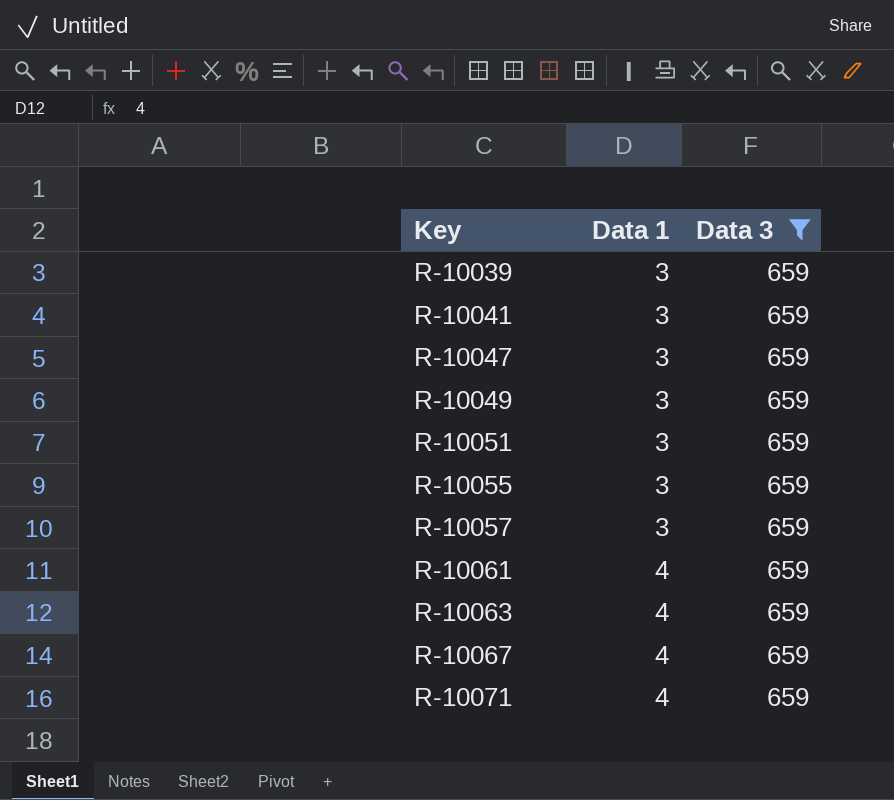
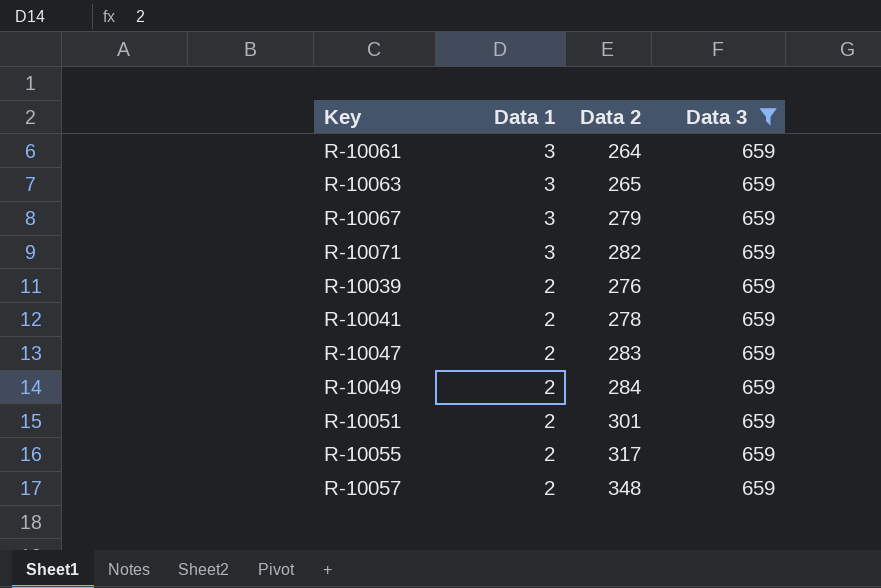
row order: Key ascending -> Data 1 descending
column Data 2 | position: none -> 3
R-10061 | Data 1: 4 -> 3
R-10063 | Data 1: 4 -> 3
R-10067 | Data 1: 4 -> 3
R-10071 | Data 1: 4 -> 3
R-10039 | Data 1: 3 -> 2
R-10041 | Data 1: 3 -> 2
R-10047 | Data 1: 3 -> 2
R-10049 | Data 1: 3 -> 2
R-10051 | Data 1: 3 -> 2
R-10055 | Data 1: 3 -> 2
R-10057 | Data 1: 3 -> 2

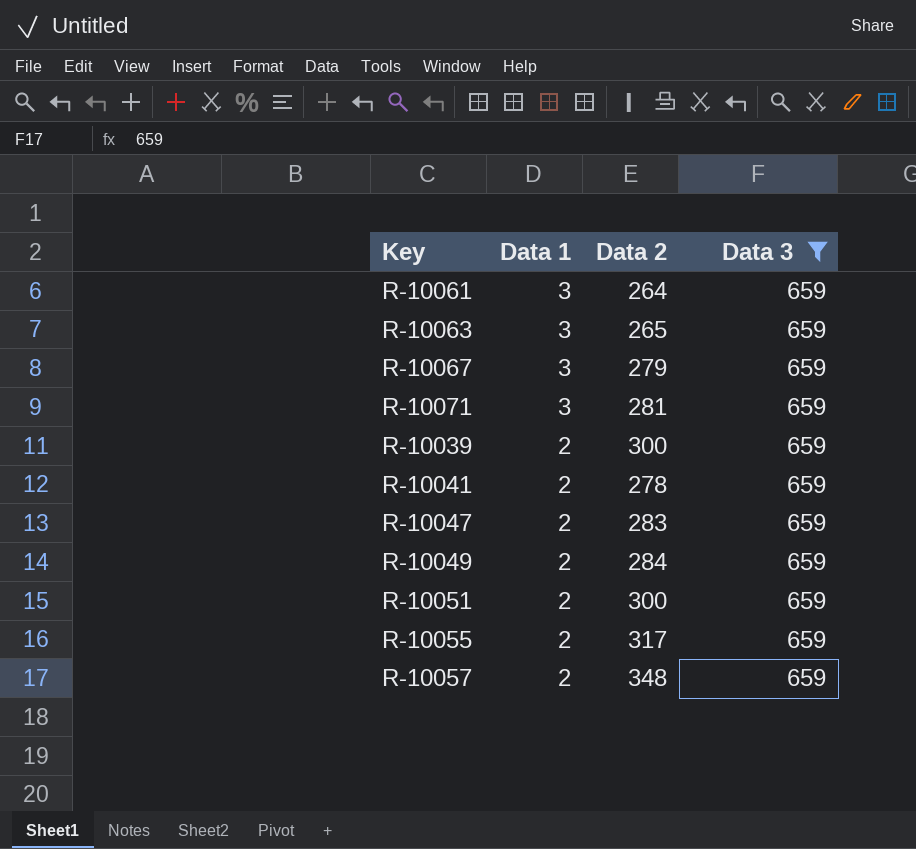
R-10071 | Data 2: 282 -> 281
R-10039 | Data 2: 276 -> 300
R-10051 | Data 2: 301 -> 300

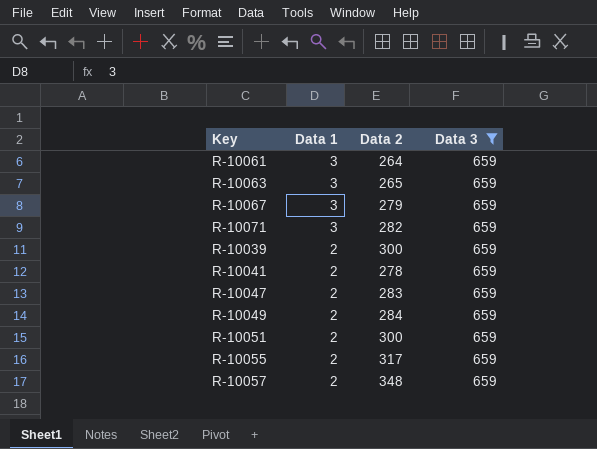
R-10071 | Data 2: 281 -> 282

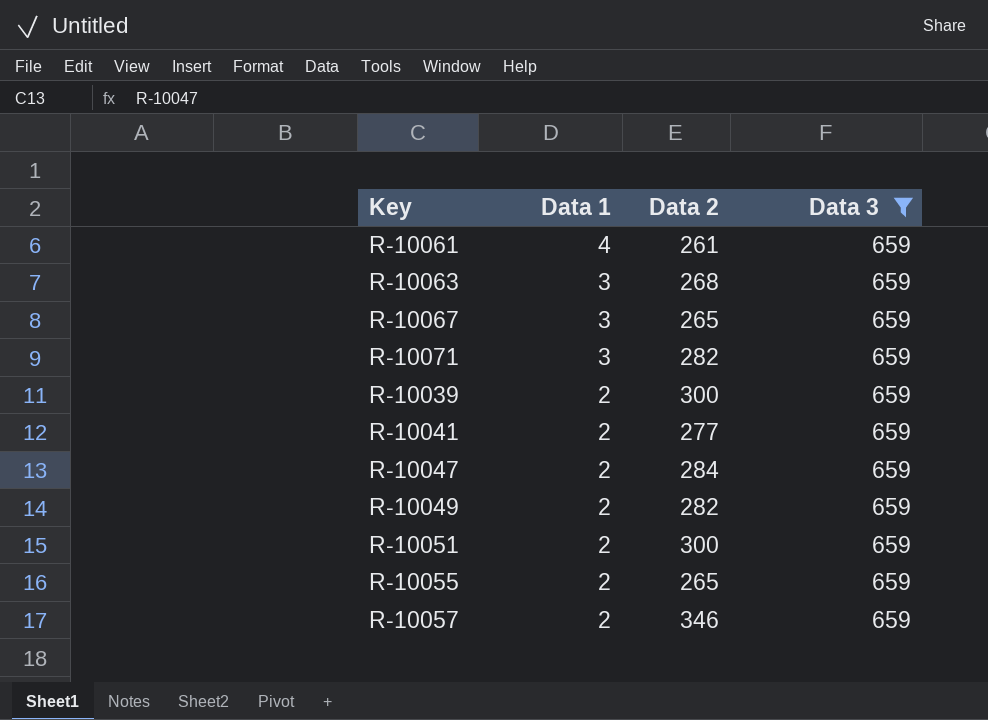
R-10061 | Data 1: 3 -> 4
R-10061 | Data 2: 264 -> 261
R-10063 | Data 2: 265 -> 268
R-10067 | Data 2: 279 -> 265
R-10041 | Data 2: 278 -> 277
R-10047 | Data 2: 283 -> 284
R-10049 | Data 2: 284 -> 282
R-10055 | Data 2: 317 -> 265
R-10057 | Data 2: 348 -> 346

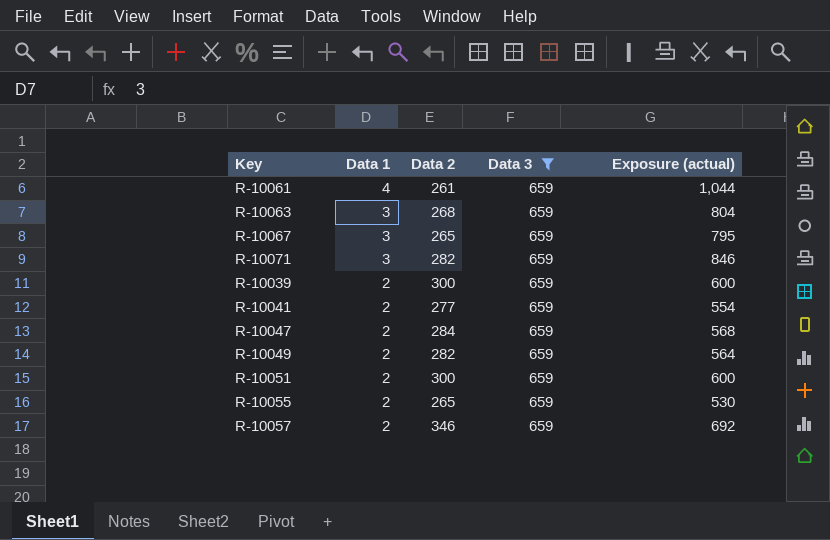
column Exposure (actual) | formula: none -> [Data 1] * [Data 2]

